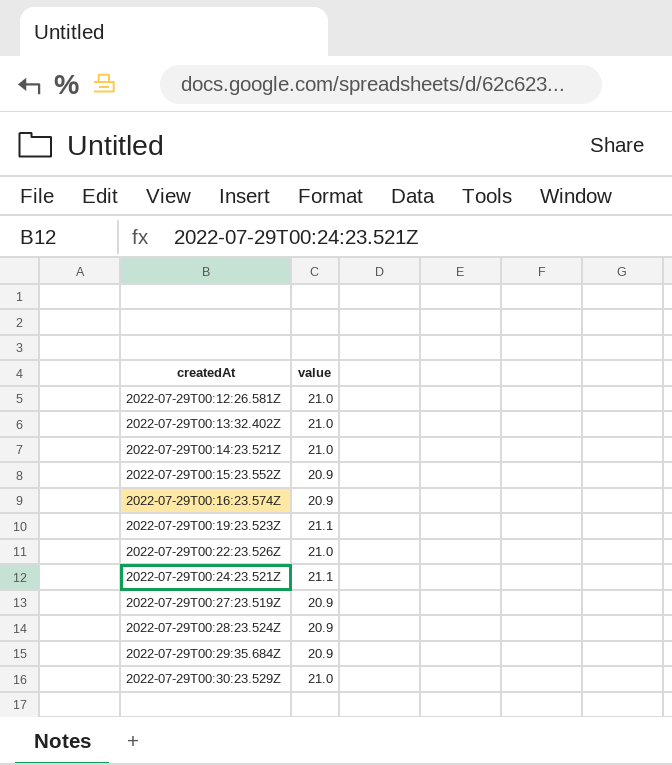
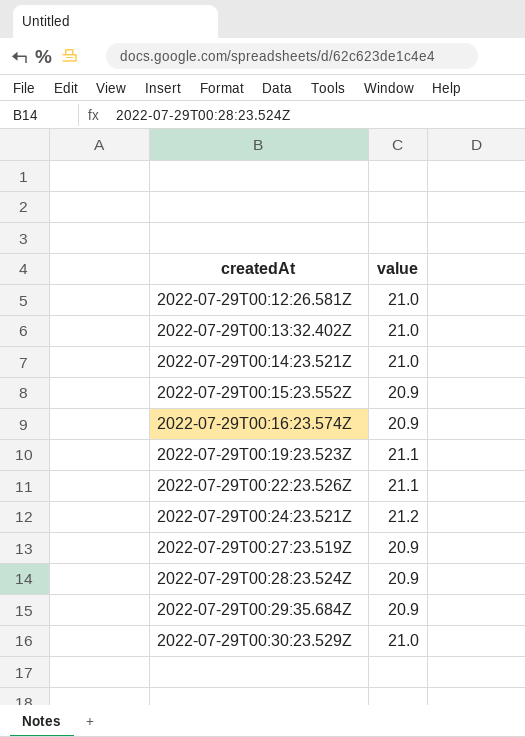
2022-07-29T00:22:23.526Z | value: 21.0 -> 21.1
2022-07-29T00:24:23.521Z | value: 21.1 -> 21.2

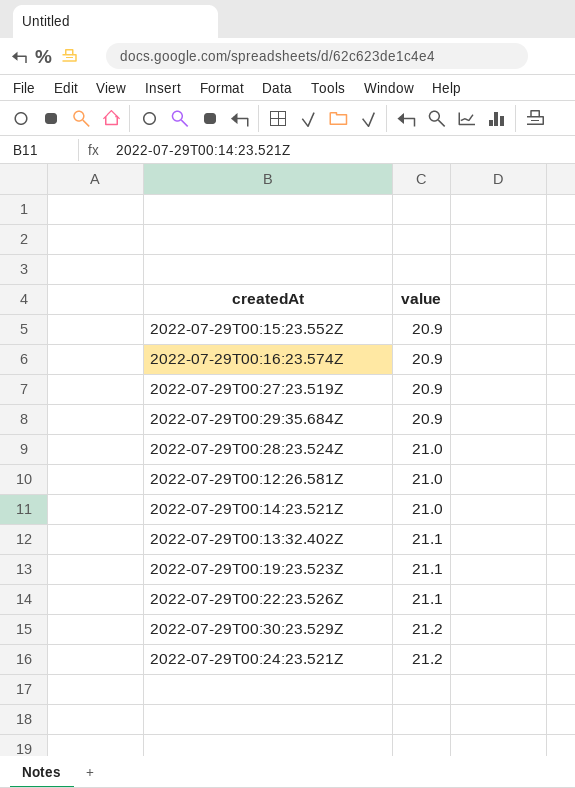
row order: createdAt ascending -> value ascending
2022-07-29T00:28:23.524Z | value: 20.9 -> 21.0
2022-07-29T00:13:32.402Z | value: 21.0 -> 21.1
2022-07-29T00:30:23.529Z | value: 21.0 -> 21.2

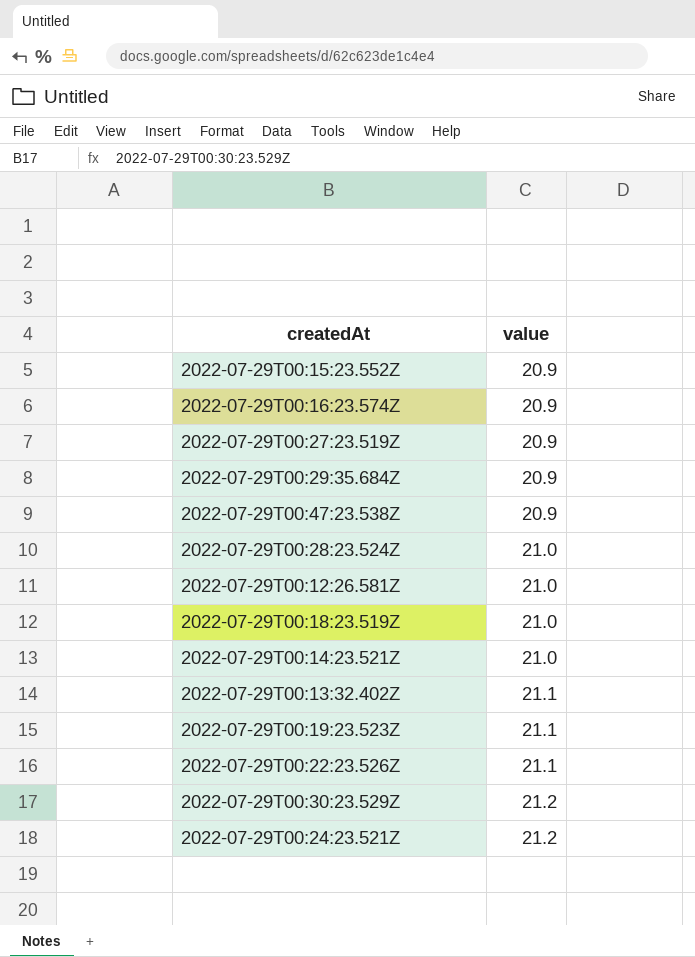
row 2022-07-29T00:47:23.538Z: none -> 20.9
row 2022-07-29T00:18:23.519Z: none -> 21.0

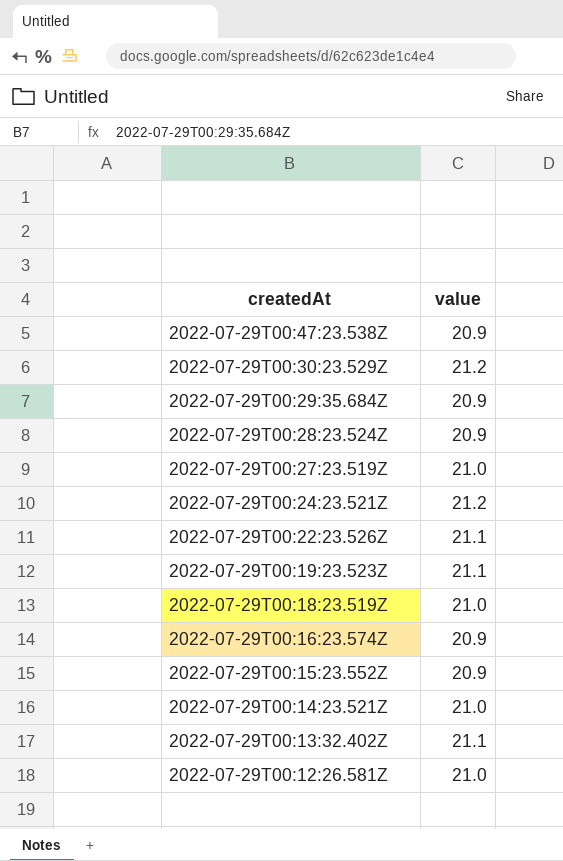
row order: value ascending -> createdAt descending
2022-07-29T00:28:23.524Z | value: 21.0 -> 20.9
2022-07-29T00:27:23.519Z | value: 20.9 -> 21.0

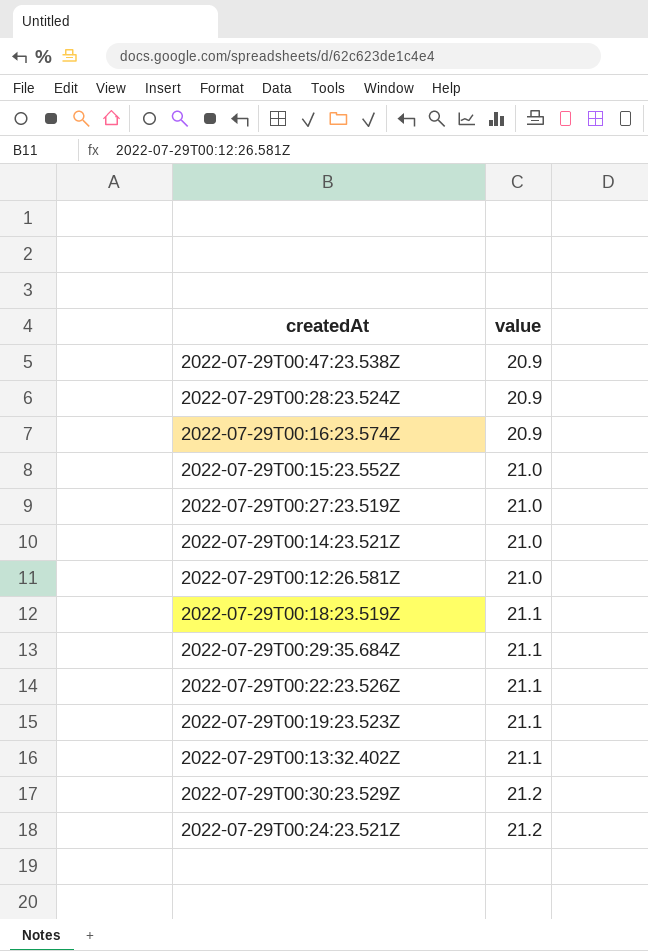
row order: createdAt descending -> value ascending
2022-07-29T00:15:23.552Z | value: 20.9 -> 21.0
2022-07-29T00:18:23.519Z | value: 21.0 -> 21.1
2022-07-29T00:29:35.684Z | value: 20.9 -> 21.1

